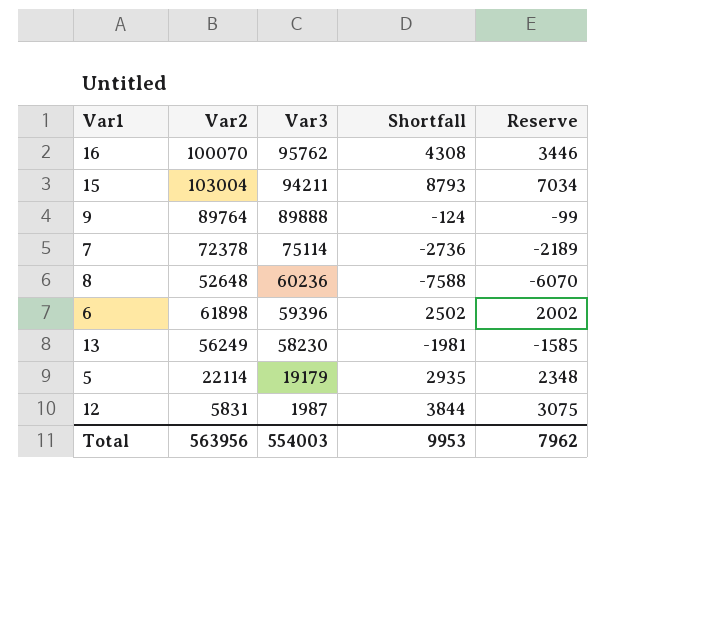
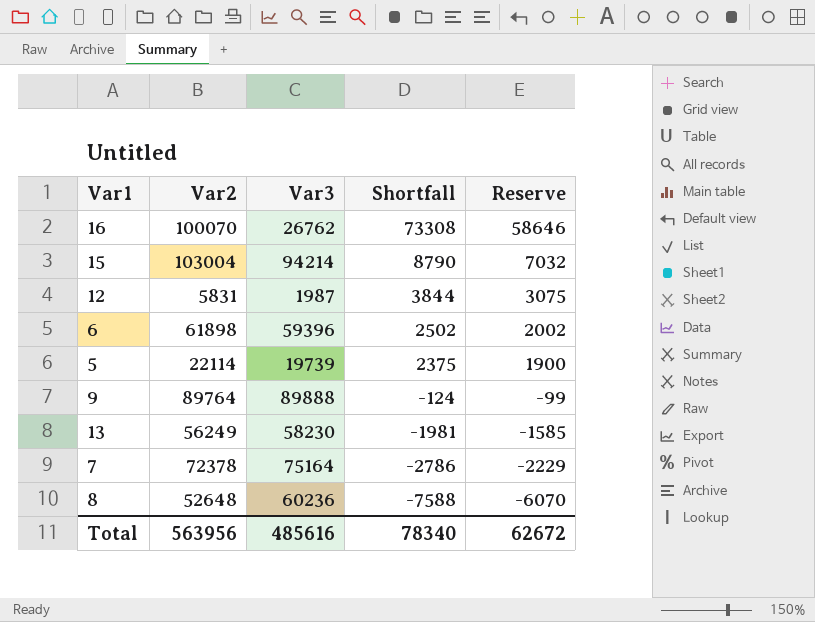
row order: Var3 descending -> Shortfall descending
16 | Var3: 95762 -> 26762
16 | Shortfall: 4308 -> 73308
16 | Reserve: 3446 -> 58646
15 | Var3: 94211 -> 94214
15 | Shortfall: 8793 -> 8790
15 | Reserve: 7034 -> 7032
5 | Var3: 19179 -> 19739
5 | Shortfall: 2935 -> 2375
5 | Reserve: 2348 -> 1900
7 | Var3: 75114 -> 75164
7 | Shortfall: -2736 -> -2786
7 | Reserve: -2189 -> -2229
Total | Var3: 554003 -> 485616
Total | Shortfall: 9953 -> 78340
Total | Reserve: 7962 -> 62672

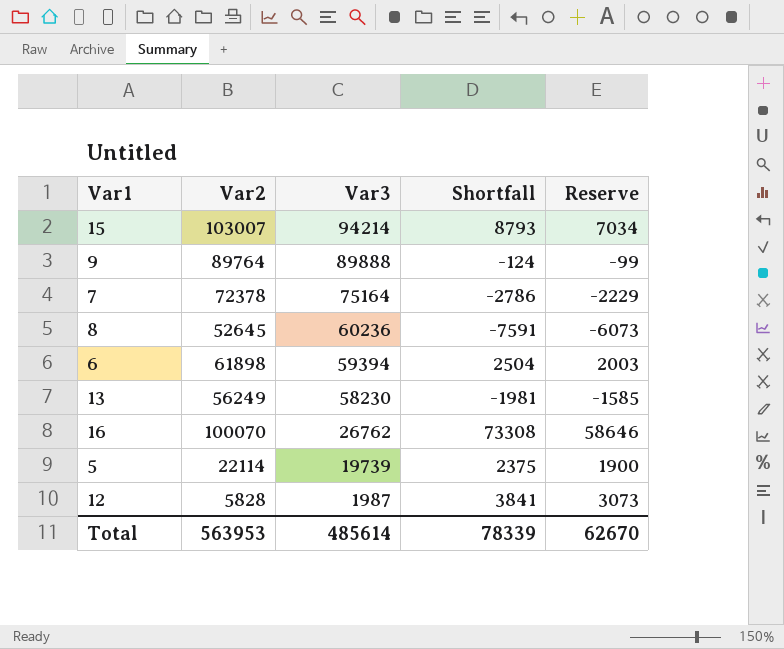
row order: Shortfall descending -> Var3 descending
15 | Var2: 103004 -> 103007
15 | Shortfall: 8790 -> 8793
15 | Reserve: 7032 -> 7034
8 | Var2: 52648 -> 52645
8 | Shortfall: -7588 -> -7591
8 | Reserve: -6070 -> -6073
6 | Var3: 59396 -> 59394
6 | Shortfall: 2502 -> 2504
6 | Reserve: 2002 -> 2003
12 | Var2: 5831 -> 5828
12 | Shortfall: 3844 -> 3841
12 | Reserve: 3075 -> 3073
Total | Var2: 563956 -> 563953
Total | Var3: 485616 -> 485614
Total | Shortfall: 78340 -> 78339
Total | Reserve: 62672 -> 62670

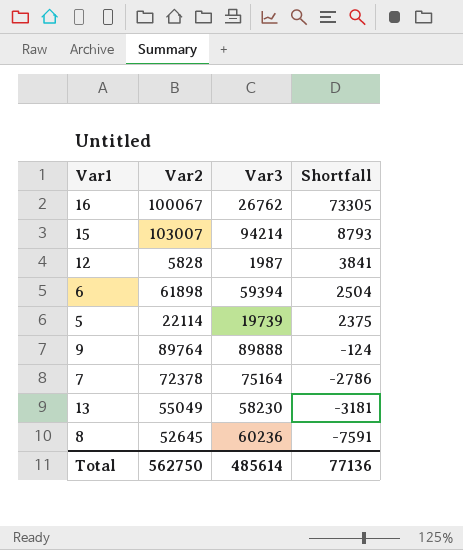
row order: Var3 descending -> Shortfall descending
column Reserve | formula: [Shortfall] * 0.8 -> none
16 | Var2: 100070 -> 100067
16 | Shortfall: 73308 -> 73305
13 | Var2: 56249 -> 55049
13 | Shortfall: -1981 -> -3181
Total | Var2: 563953 -> 562750
Total | Shortfall: 78339 -> 77136

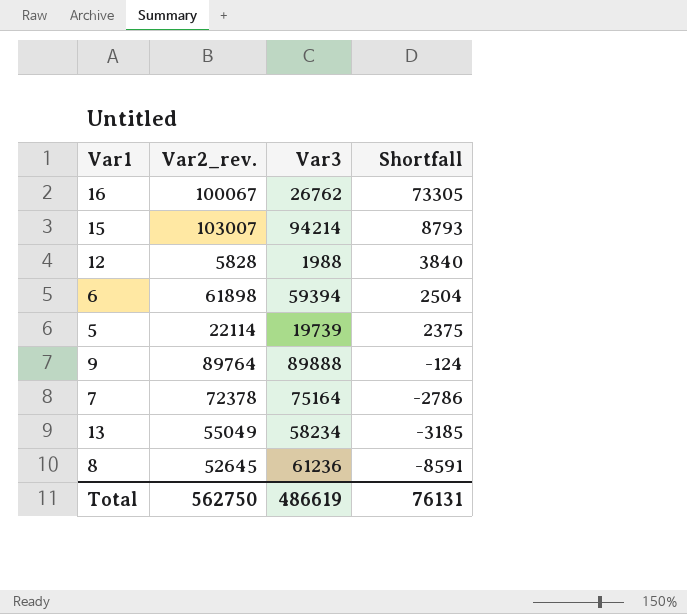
column name: Var2 -> Var2_rev.
12 | Var3: 1987 -> 1988
12 | Shortfall: 3841 -> 3840
13 | Var3: 58230 -> 58234
13 | Shortfall: -3181 -> -3185
8 | Var3: 60236 -> 61236
8 | Shortfall: -7591 -> -8591
Total | Var3: 485614 -> 486619
Total | Shortfall: 77136 -> 76131

